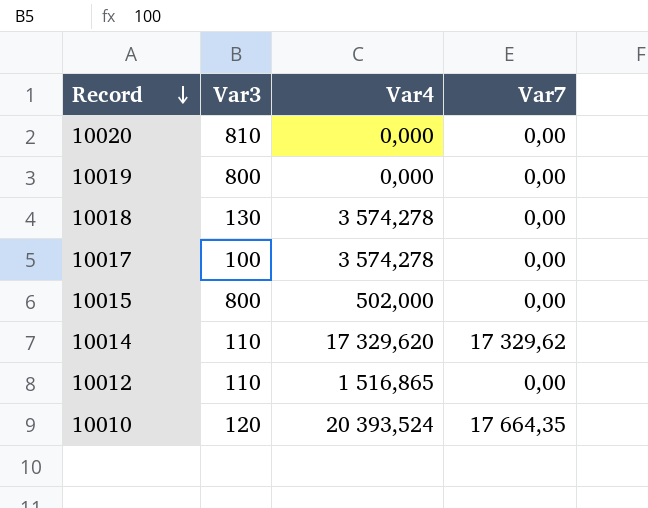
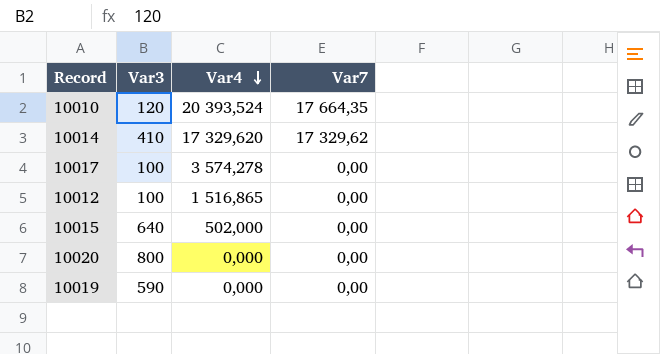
row order: Record descending -> Var4 descending
row 10018: 130 | 3 574,278 | 0,00 -> none
10014 | Var3: 110 -> 410
10012 | Var3: 110 -> 100
10015 | Var3: 800 -> 640
10020 | Var3: 810 -> 800
10019 | Var3: 800 -> 590

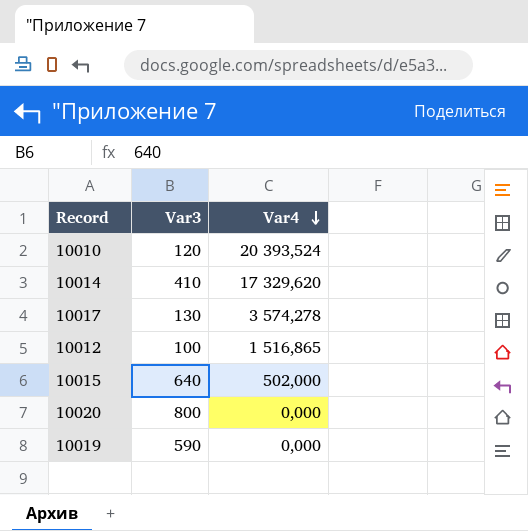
column Var7 | position: 4 -> none
10017 | Var3: 100 -> 130

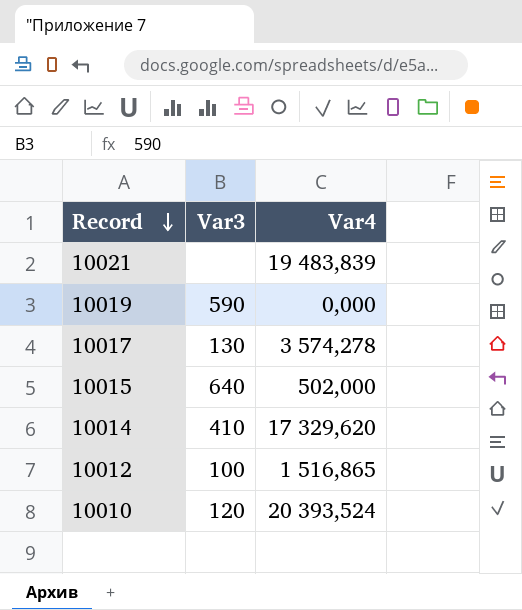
row order: Var4 descending -> Record descending
row 10020: 800 | 0,000 -> none
row 10021: none -> none | 19 483,839

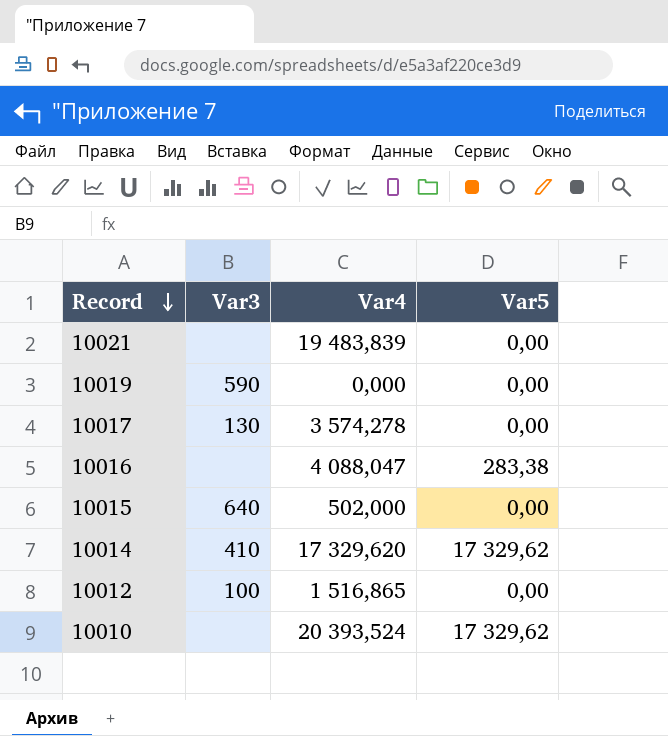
column Var5 | position: none -> 4
row 10016: none -> none | 4 088,047 | 283,38
10010 | Var3: 120 -> none

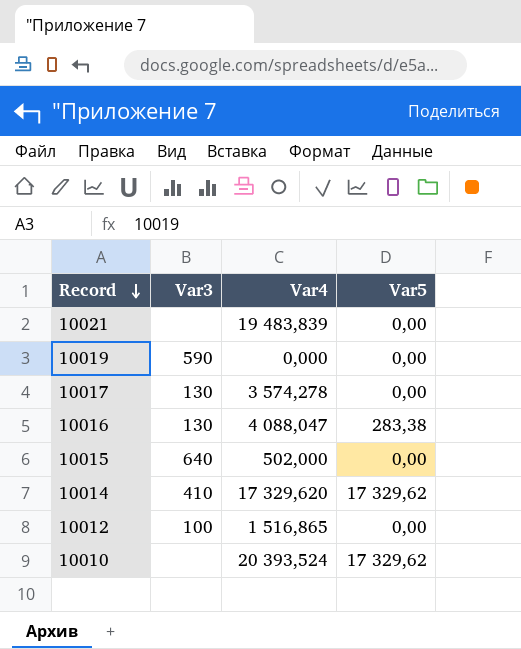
10016 | Var3: none -> 130

